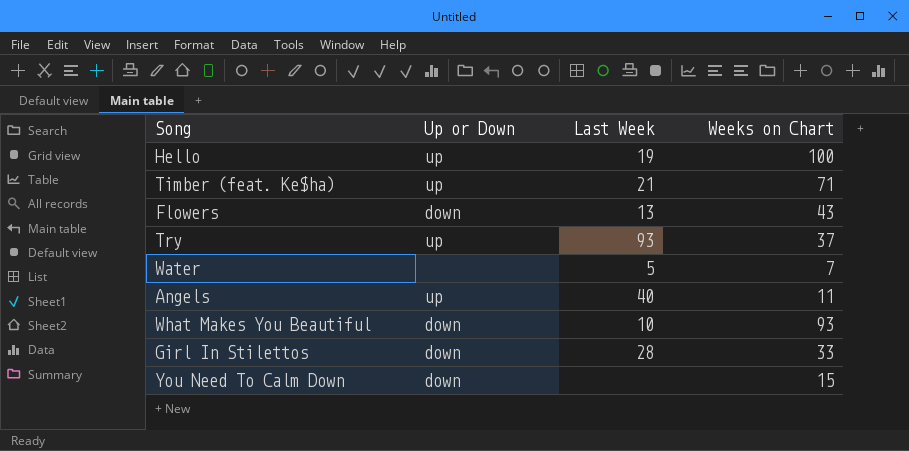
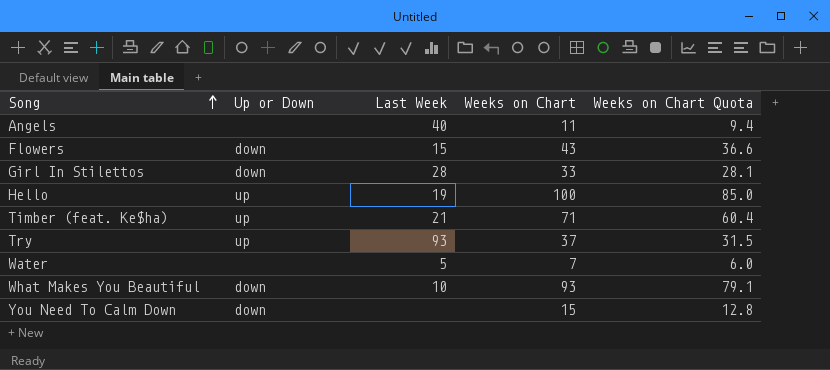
row order: none -> Song ascending
column Weeks on Chart Quota | formula: none -> [Weeks on Chart] * 0.85
Angels | Up or Down: up -> none
Flowers | Last Week: 13 -> 15

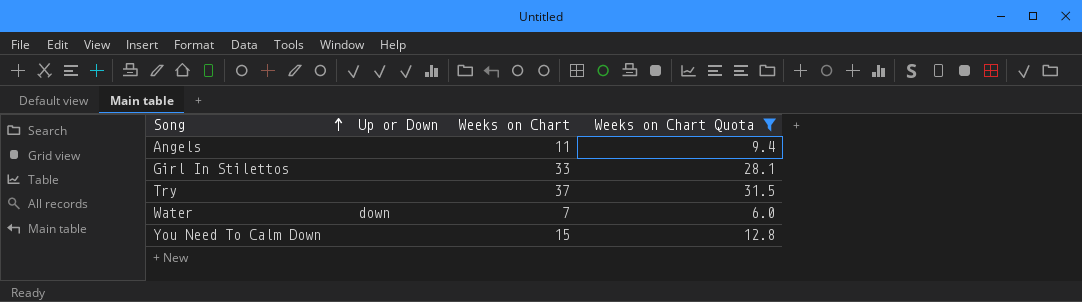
filter: none -> Weeks on Chart Quota <= 31.5
column Last Week | position: 3 -> none
Girl In Stilettos | Up or Down: down -> none
Try | Up or Down: up -> none
Water | Up or Down: none -> down
You Need To Calm Down | Up or Down: down -> none

